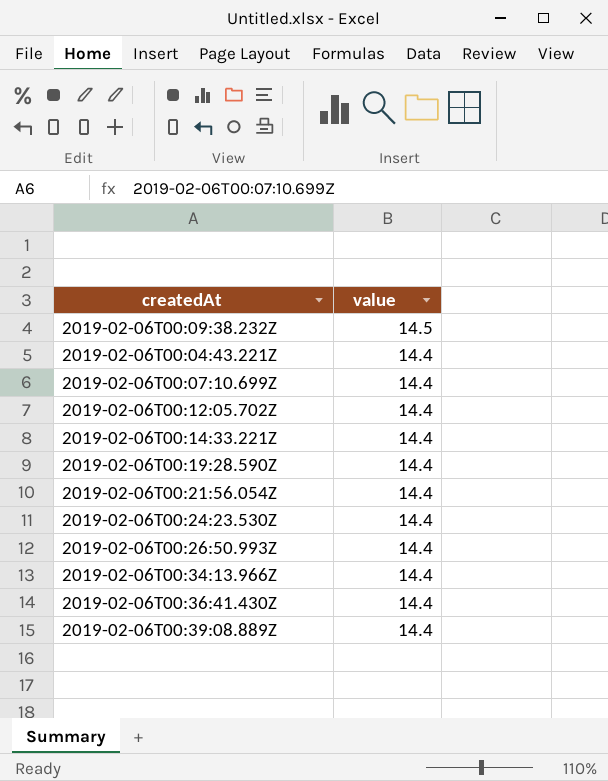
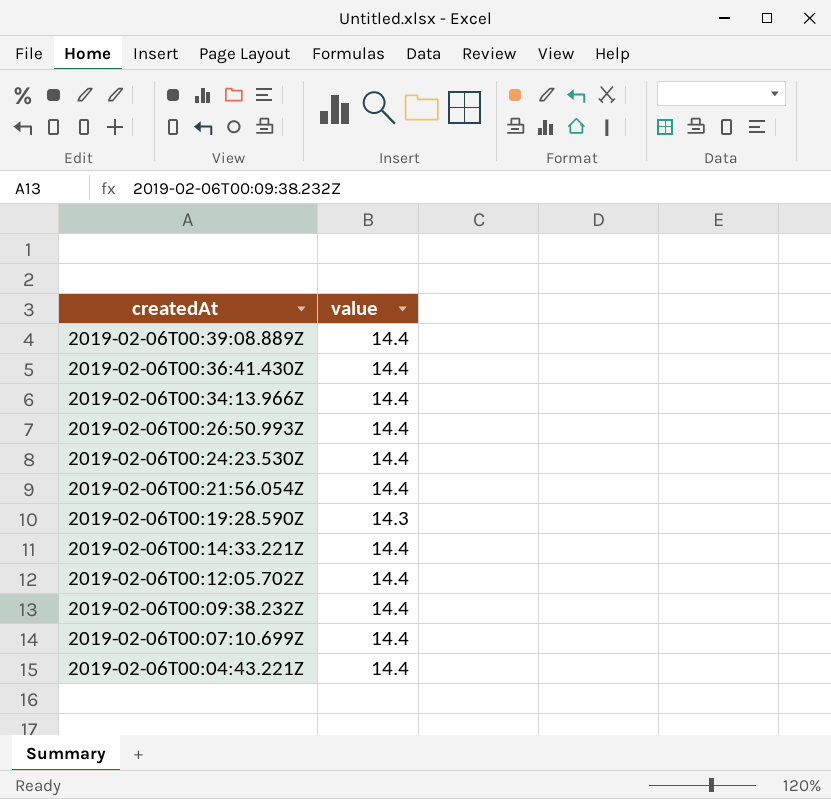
row order: value descending -> createdAt descending
2019-02-06T00:19:28.590Z | value: 14.4 -> 14.3
2019-02-06T00:09:38.232Z | value: 14.5 -> 14.4

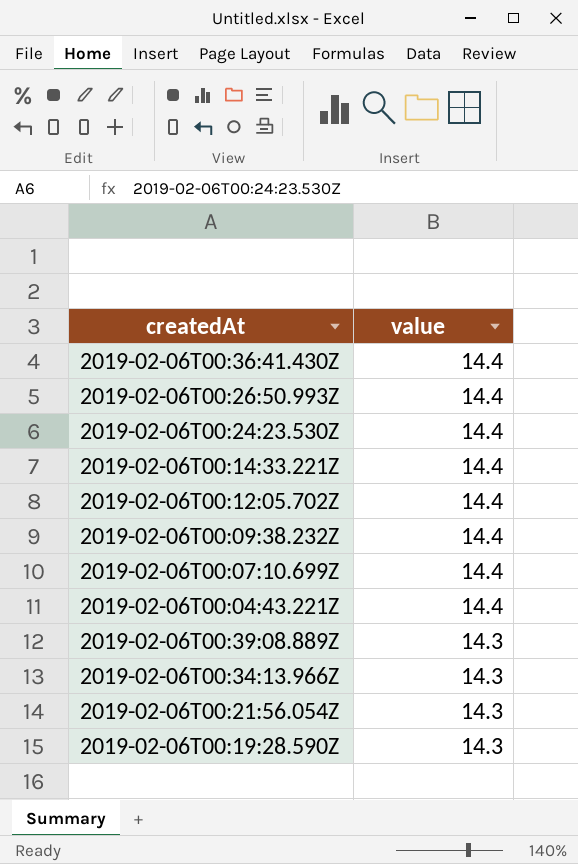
row order: createdAt descending -> value descending
2019-02-06T00:39:08.889Z | value: 14.4 -> 14.3
2019-02-06T00:34:13.966Z | value: 14.4 -> 14.3
2019-02-06T00:21:56.054Z | value: 14.4 -> 14.3

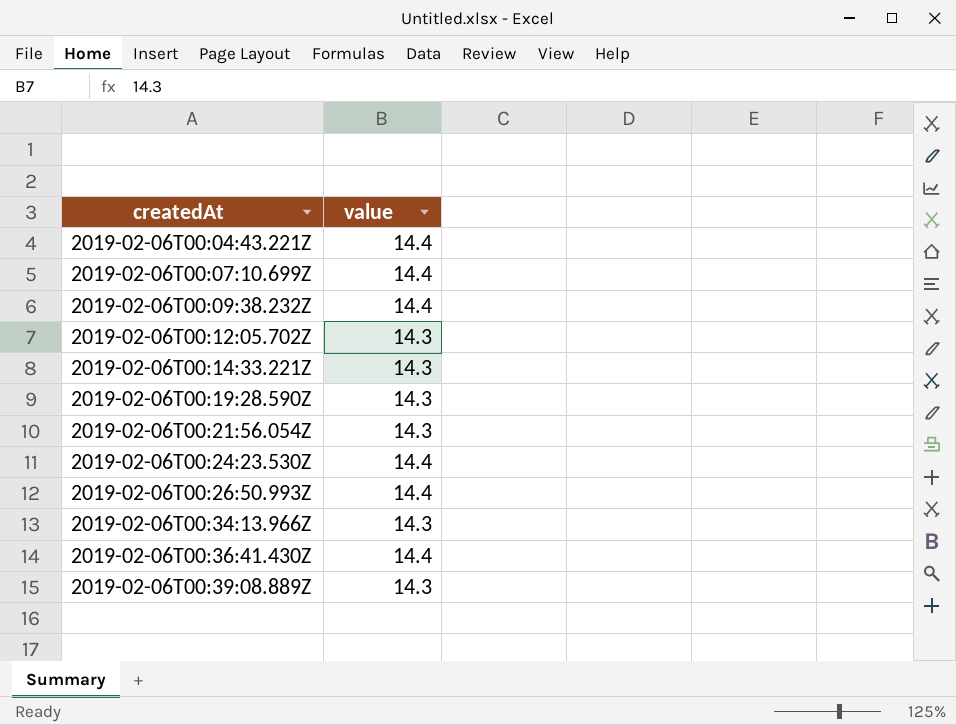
row order: value descending -> createdAt ascending
2019-02-06T00:12:05.702Z | value: 14.4 -> 14.3
2019-02-06T00:14:33.221Z | value: 14.4 -> 14.3

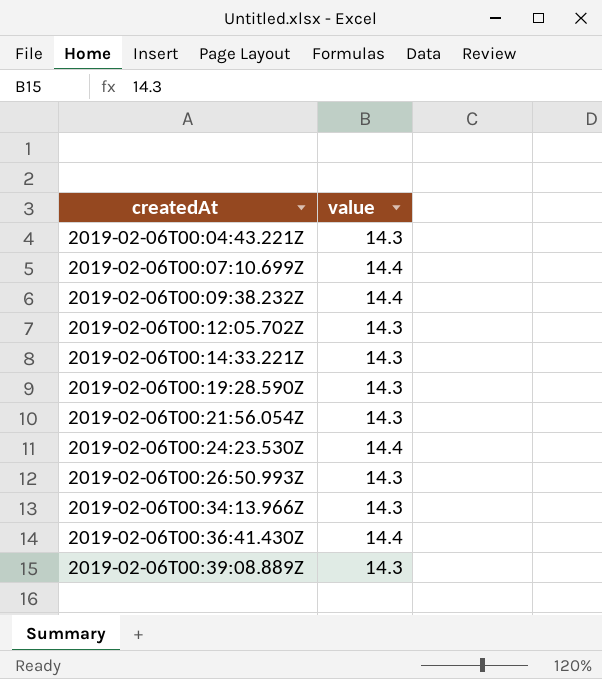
2019-02-06T00:04:43.221Z | value: 14.4 -> 14.3
2019-02-06T00:26:50.993Z | value: 14.4 -> 14.3

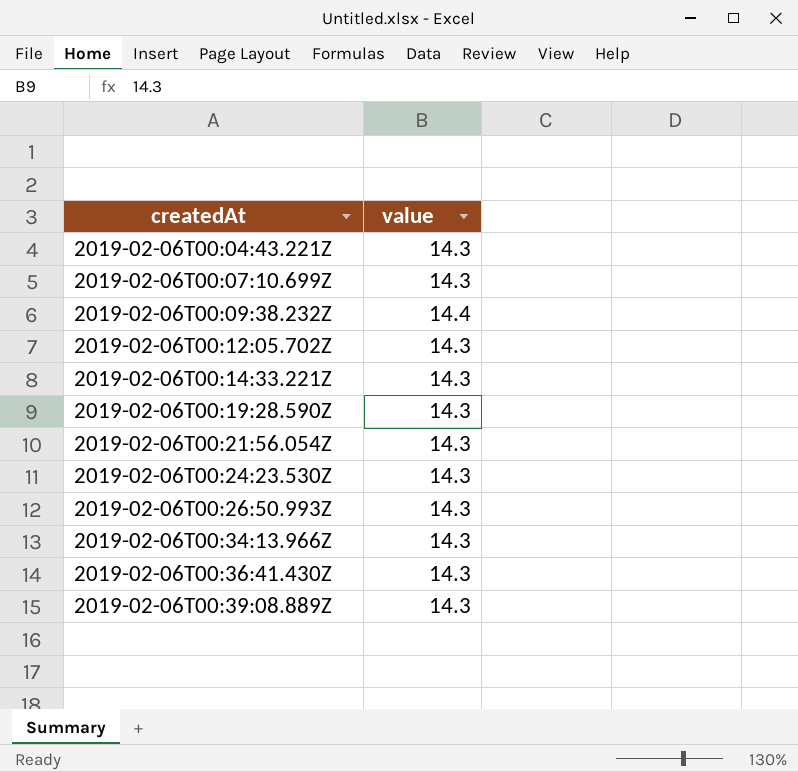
2019-02-06T00:07:10.699Z | value: 14.4 -> 14.3
2019-02-06T00:24:23.530Z | value: 14.4 -> 14.3
2019-02-06T00:36:41.430Z | value: 14.4 -> 14.3

